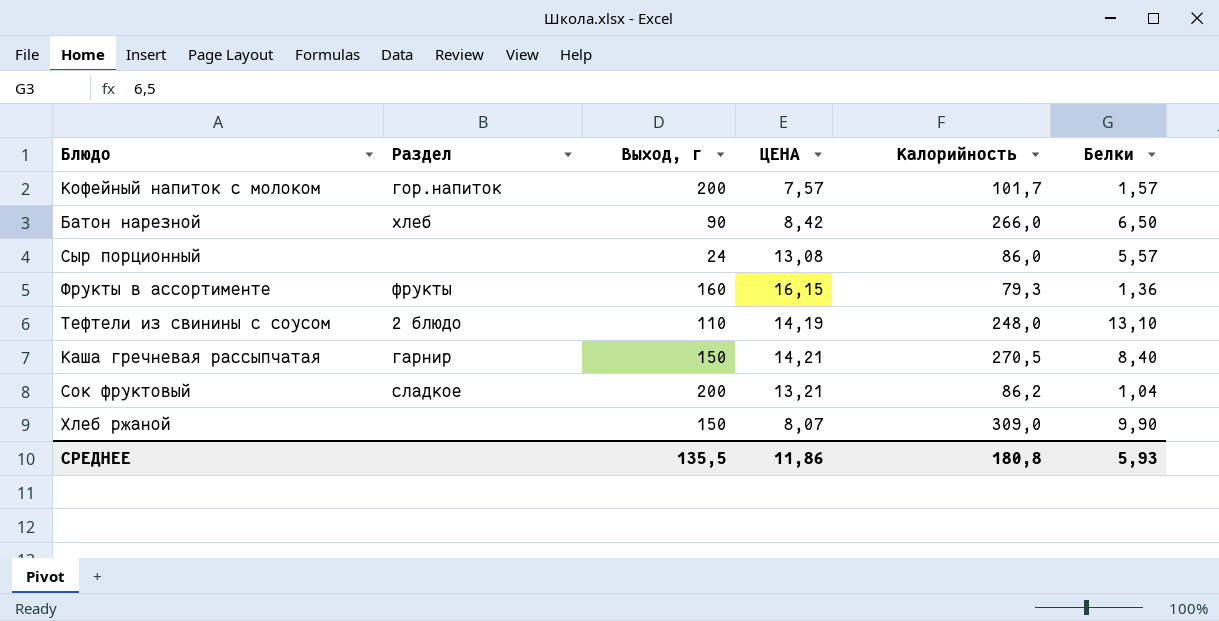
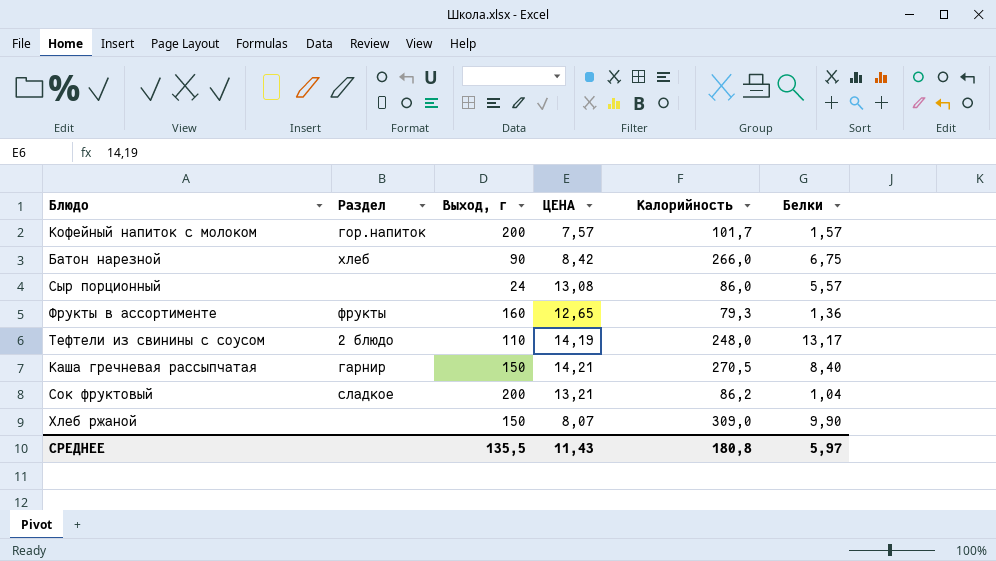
Батон нарезной | Белки: 6,50 -> 6,75
Фрукты в ассортименте | ЦЕНА: 16,15 -> 12,65
Тефтели из свинины с соусом | Белки: 13,10 -> 13,17
СРЕДНЕЕ | ЦЕНА: 11,86 -> 11,43
СРЕДНЕЕ | Белки: 5,93 -> 5,97

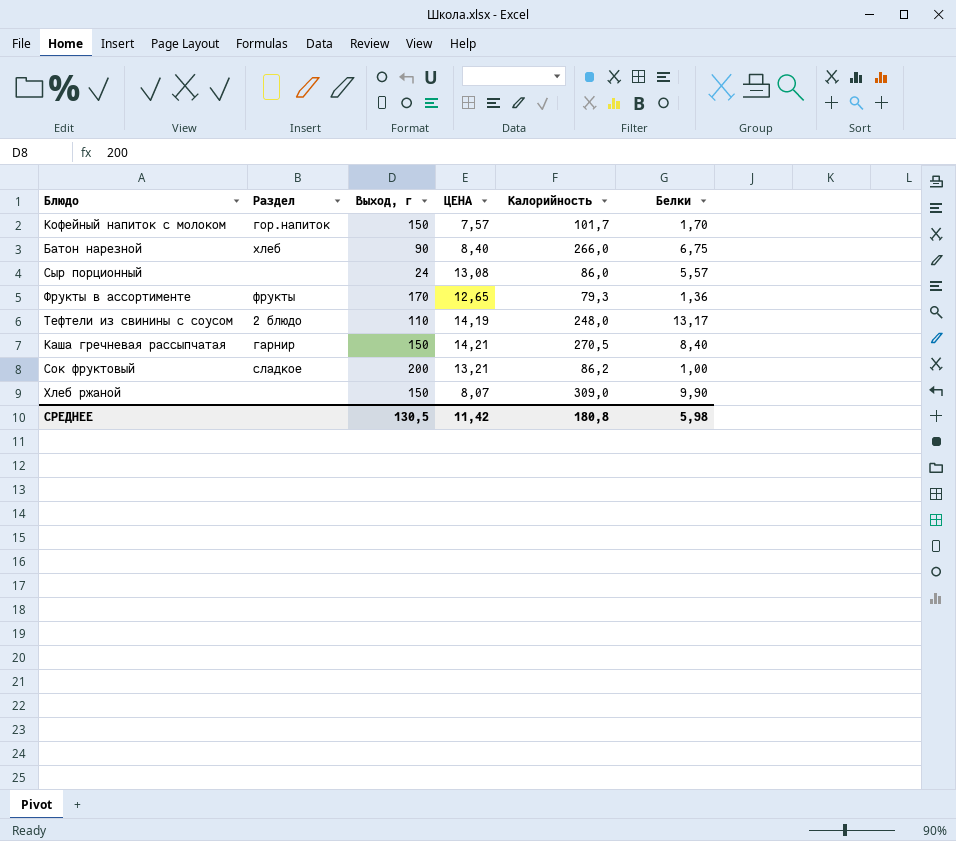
Кофейный напиток с молоком | Выход, г: 200 -> 150
Кофейный напиток с молоком | Белки: 1,57 -> 1,70
Батон нарезной | ЦЕНА: 8,42 -> 8,40
Фрукты в ассортименте | Выход, г: 160 -> 170
Сок фруктовый | Белки: 1,04 -> 1,00
СРЕДНЕЕ | Выход, г: 135,5 -> 130,5
СРЕДНЕЕ | ЦЕНА: 11,43 -> 11,42
СРЕДНЕЕ | Белки: 5,97 -> 5,98

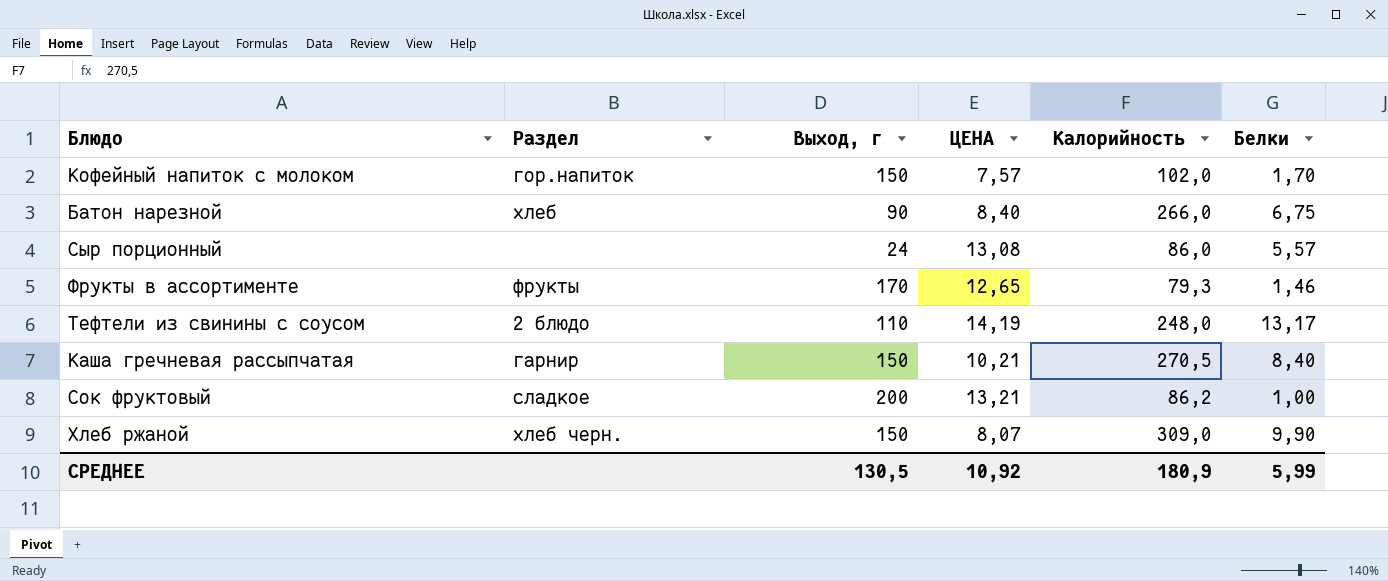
Кофейный напиток с молоком | Калорийность: 101,7 -> 102,0
Фрукты в ассортименте | Белки: 1,36 -> 1,46
Каша гречневая рассыпчатая | ЦЕНА: 14,21 -> 10,21
Хлеб ржаной | Раздел: none -> хлеб черн.
СРЕДНЕЕ | ЦЕНА: 11,42 -> 10,92
СРЕДНЕЕ | Калорийность: 180,8 -> 180,9
СРЕДНЕЕ | Белки: 5,98 -> 5,99

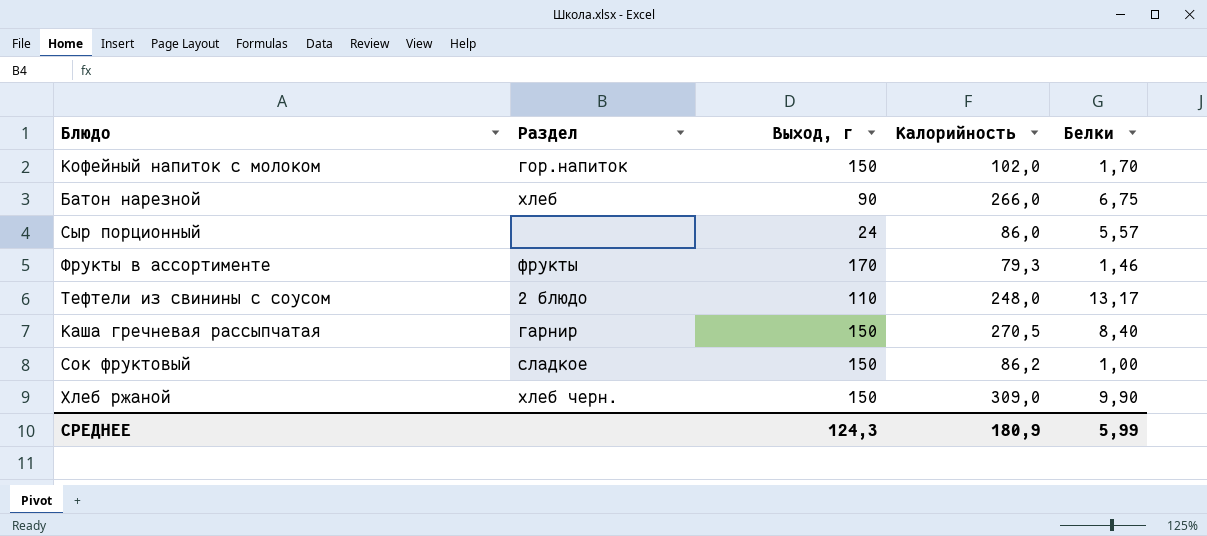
column ЦЕНА | position: 4 -> none
Сок фруктовый | Выход, г: 200 -> 150
СРЕДНЕЕ | Выход, г: 130,5 -> 124,3

